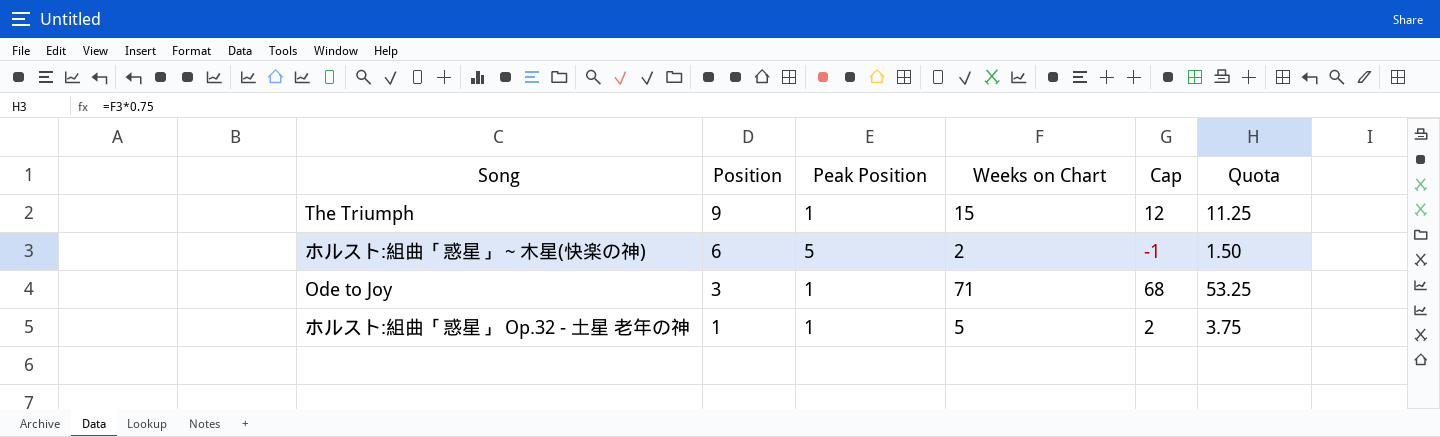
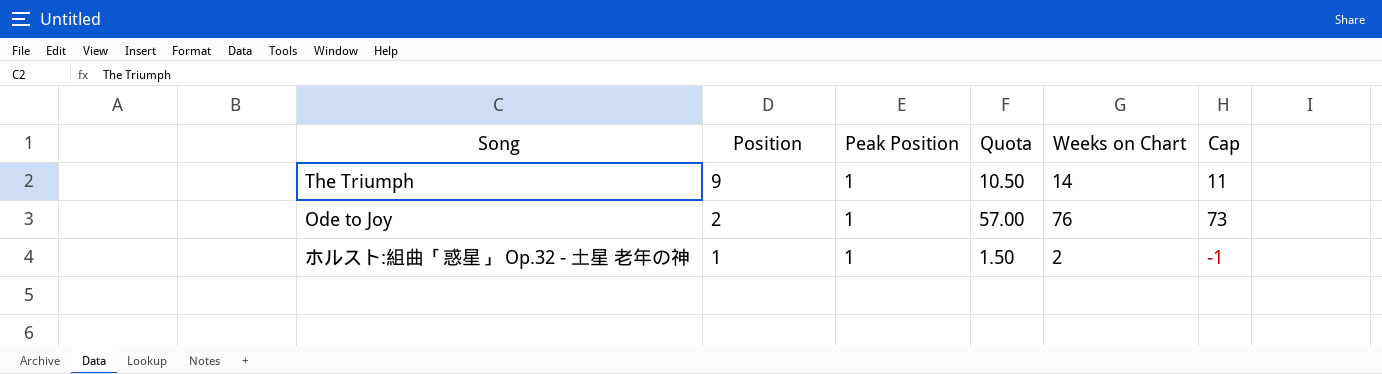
column Quota | position: 6 -> 4
row ホルスト:組曲「惑星」 ~ 木星(快楽の神): 6 | 5 | 2 | -1 | 1.50 -> none
The Triumph | Quota: 11.25 -> 10.50
The Triumph | Weeks on Chart: 15 -> 14
The Triumph | Cap: 12 -> 11
Ode to Joy | Position: 3 -> 2
Ode to Joy | Quota: 53.25 -> 57.00
Ode to Joy | Weeks on Chart: 71 -> 76
Ode to Joy | Cap: 68 -> 73
ホルスト:組曲「惑星」 Op.32 - 土星 老年の神 | Quota: 3.75 -> 1.50
ホルスト:組曲「惑星」 Op.32 - 土星 老年の神 | Weeks on Chart: 5 -> 2
ホルスト:組曲「惑星」 Op.32 - 土星 老年の神 | Cap: 2 -> -1

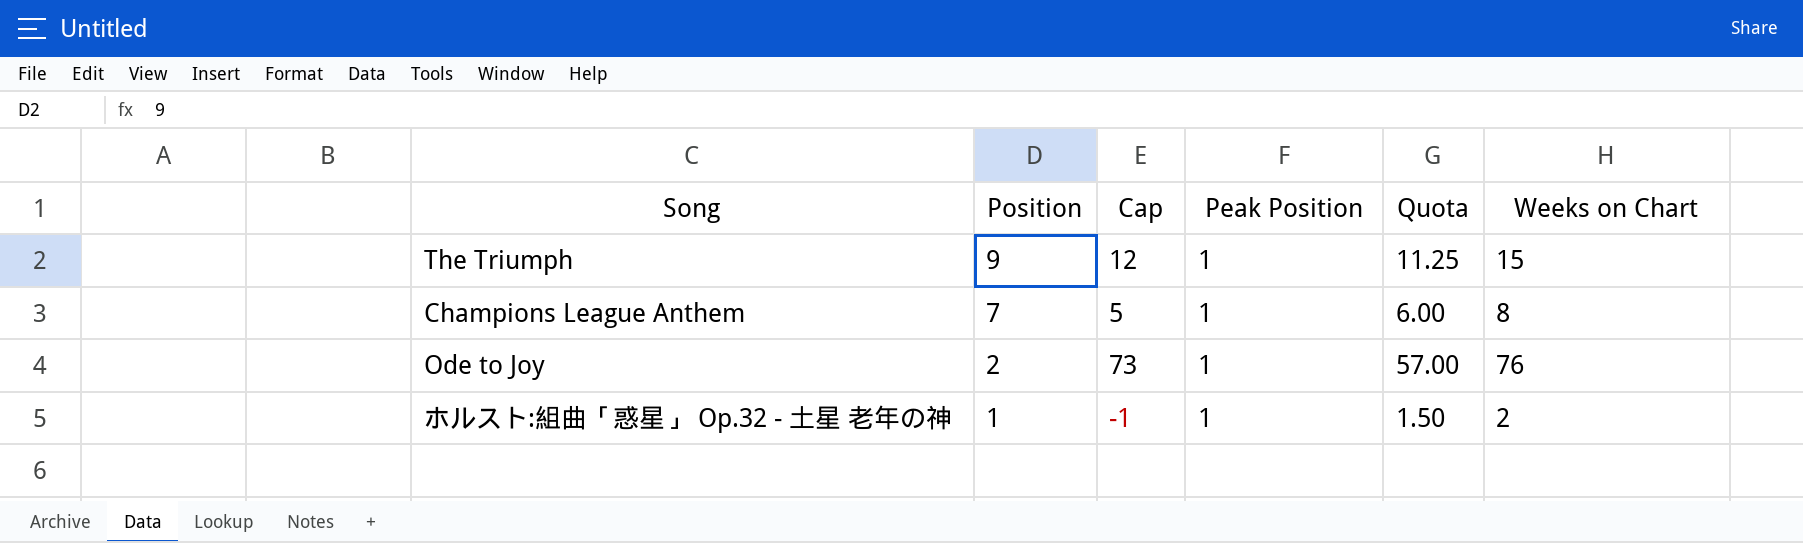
column Cap | position: 6 -> 3
The Triumph | Cap: 11 -> 12
The Triumph | Quota: 10.50 -> 11.25
The Triumph | Weeks on Chart: 14 -> 15
row Champions League Anthem: none -> 7 | 5 | 1 | 6.00 | 8

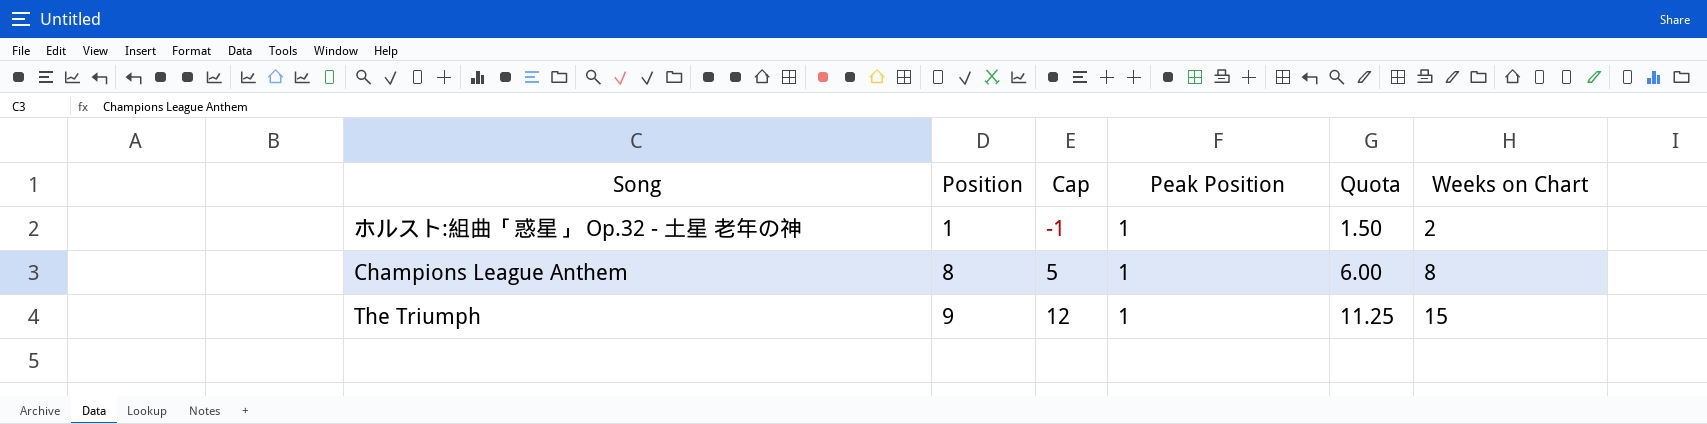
row order: Position descending -> Position ascending
row Ode to Joy: 2 | 73 | 1 | 57.00 | 76 -> none
Champions League Anthem | Position: 7 -> 8

